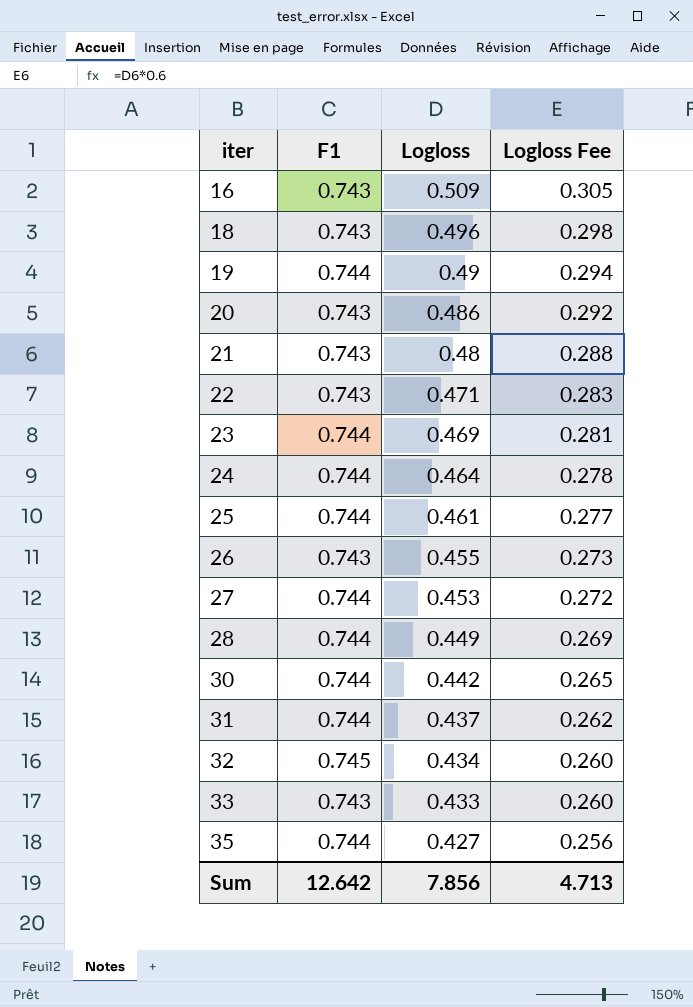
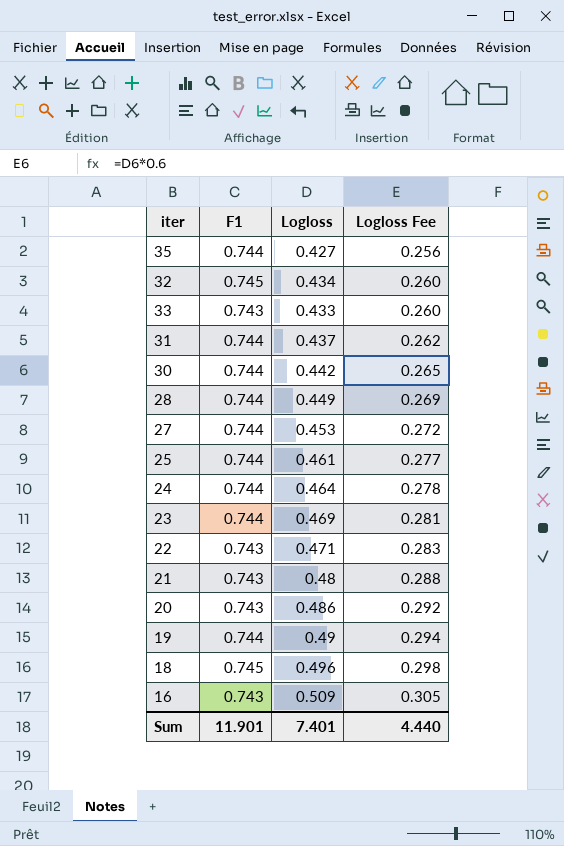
row order: iter ascending -> Logloss Fee ascending
row 26: 0.743 | 0.455 | 0.273 -> none
18 | F1: 0.743 -> 0.745
Sum | F1: 12.642 -> 11.901
Sum | Logloss: 7.856 -> 7.401
Sum | Logloss Fee: 4.713 -> 4.440

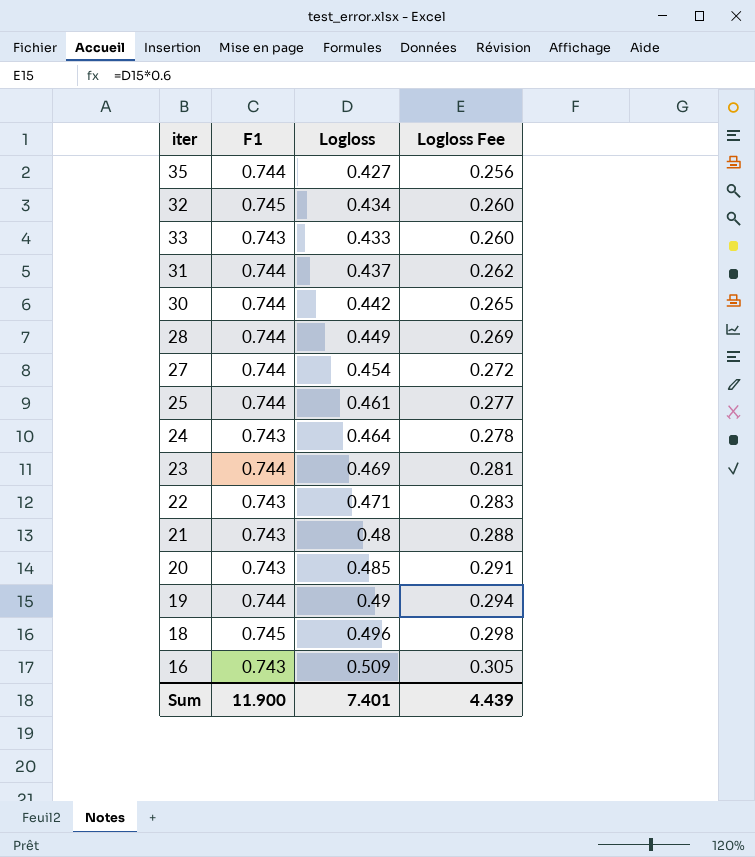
27 | Logloss: 0.453 -> 0.454
24 | F1: 0.744 -> 0.743
20 | Logloss: 0.486 -> 0.485
20 | Logloss Fee: 0.292 -> 0.291
Sum | F1: 11.901 -> 11.900
Sum | Logloss Fee: 4.440 -> 4.439

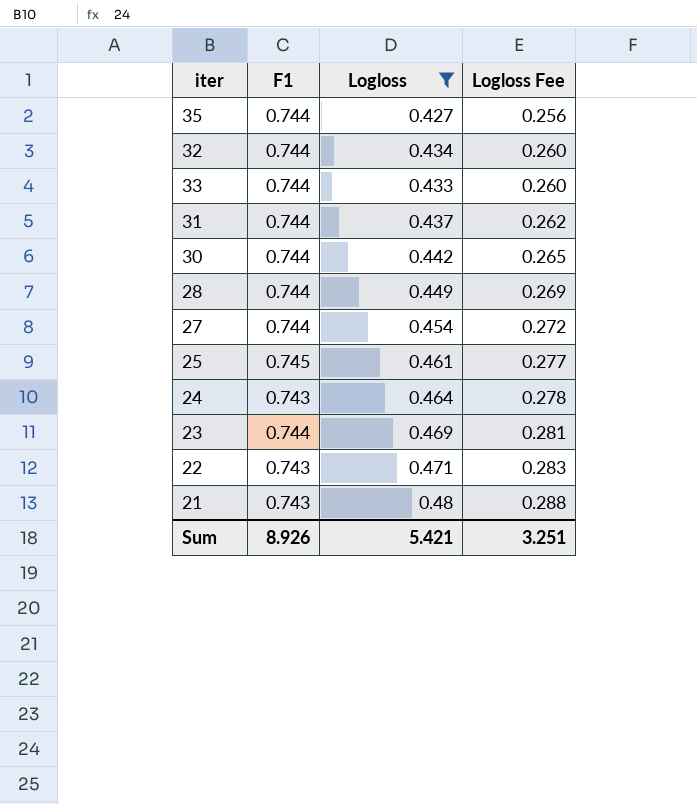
filter: none -> Logloss <= 0.48
32 | F1: 0.745 -> 0.744
33 | F1: 0.743 -> 0.744
25 | F1: 0.744 -> 0.745
Sum | F1: 11.900 -> 8.926
Sum | Logloss: 7.401 -> 5.421
Sum | Logloss Fee: 4.439 -> 3.251

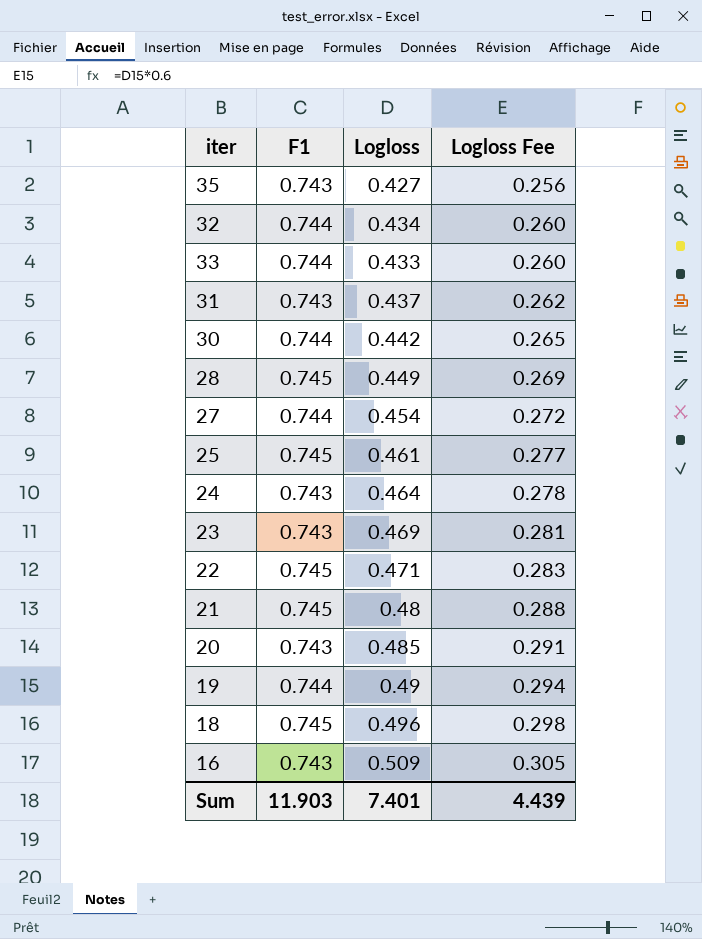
filter: Logloss <= 0.48 -> none
35 | F1: 0.744 -> 0.743
31 | F1: 0.744 -> 0.743
28 | F1: 0.744 -> 0.745
23 | F1: 0.744 -> 0.743
22 | F1: 0.743 -> 0.745
21 | F1: 0.743 -> 0.745
Sum | F1: 8.926 -> 11.903
Sum | Logloss: 5.421 -> 7.401
Sum | Logloss Fee: 3.251 -> 4.439

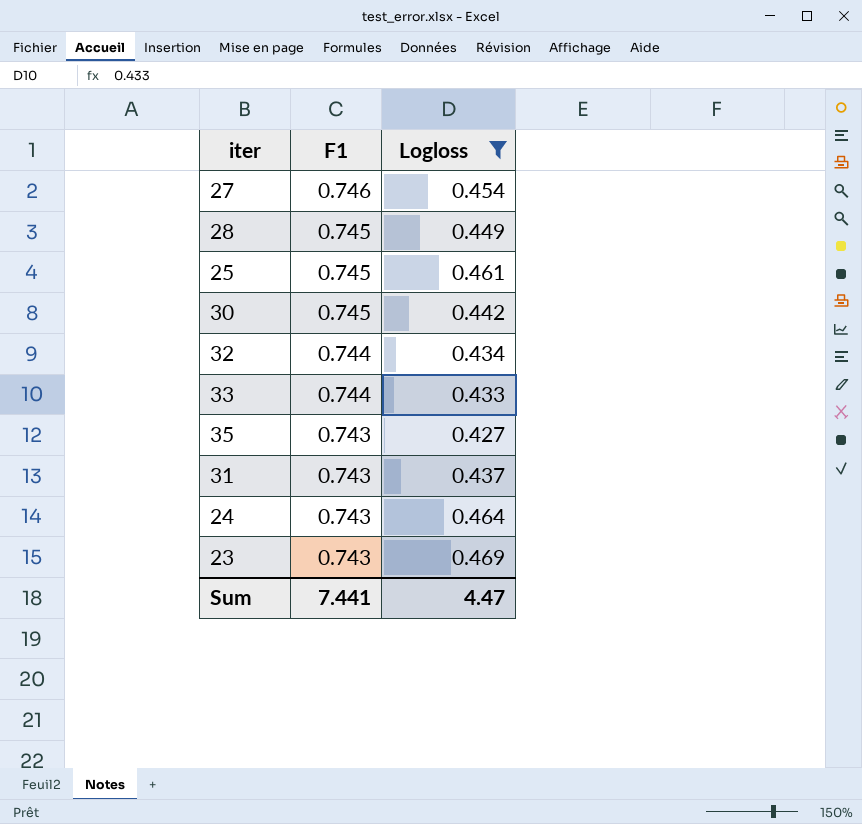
filter: none -> Logloss <= 0.469
row order: Logloss Fee ascending -> F1 descending
column Logloss Fee | formula: [Logloss] * 0.6 -> none
27 | F1: 0.744 -> 0.746
30 | F1: 0.744 -> 0.745
Sum | F1: 11.903 -> 7.441
Sum | Logloss: 7.401 -> 4.47

